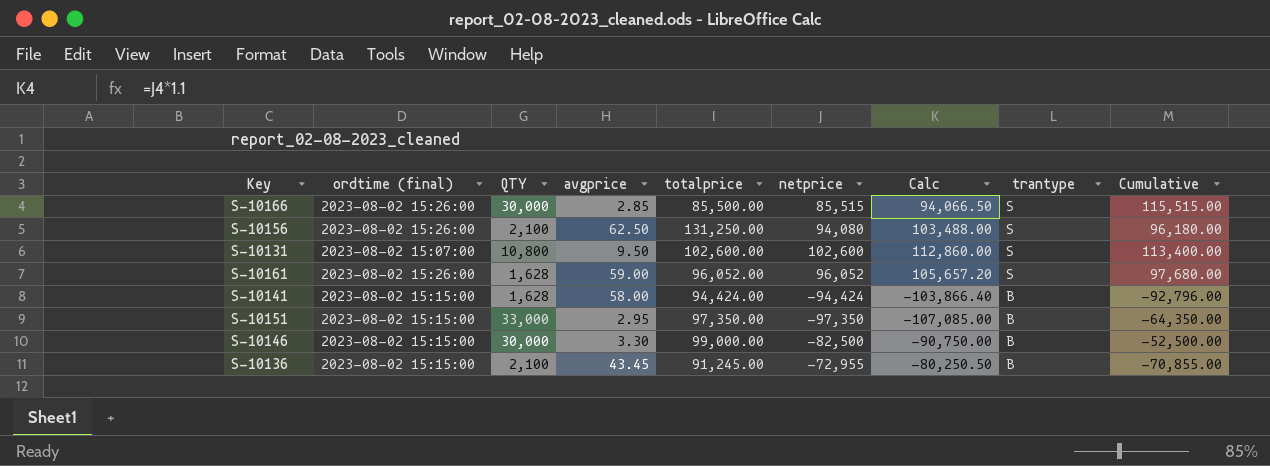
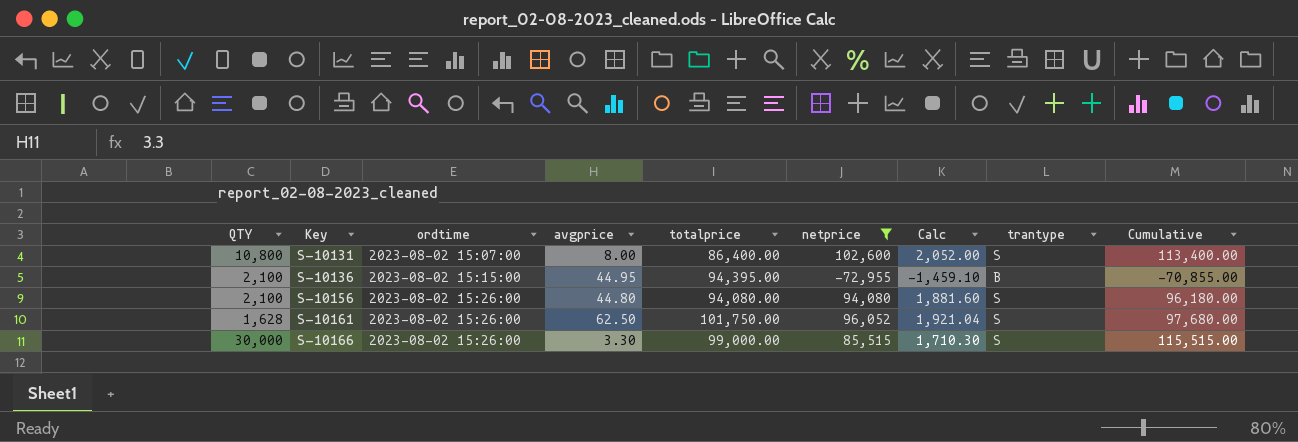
filter: none -> netprice >= -72,955
row order: trantype descending -> Key ascending
column QTY | position: 3 -> 1
column name: ordtime (final) -> ordtime
column Calc | formula: [netprice] * 1.1 -> [netprice] * 0.02
S-10131 | avgprice: 9.50 -> 8.00
S-10131 | totalprice: 102,600.00 -> 86,400.00
S-10136 | avgprice: 43.45 -> 44.95
S-10136 | totalprice: 91,245.00 -> 94,395.00
S-10156 | avgprice: 62.50 -> 44.80
S-10156 | totalprice: 131,250.00 -> 94,080.00
S-10161 | avgprice: 59.00 -> 62.50
S-10161 | totalprice: 96,052.00 -> 101,750.00
S-10166 | avgprice: 2.85 -> 3.30
S-10166 | totalprice: 85,500.00 -> 99,000.00

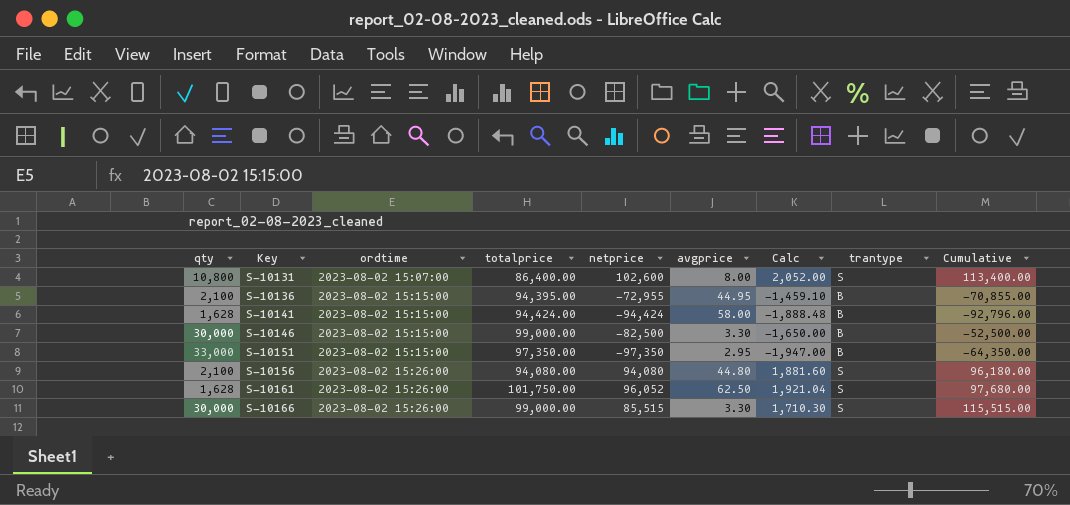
filter: netprice >= -72,955 -> none
column name: QTY -> qty
column avgprice | position: 4 -> 6

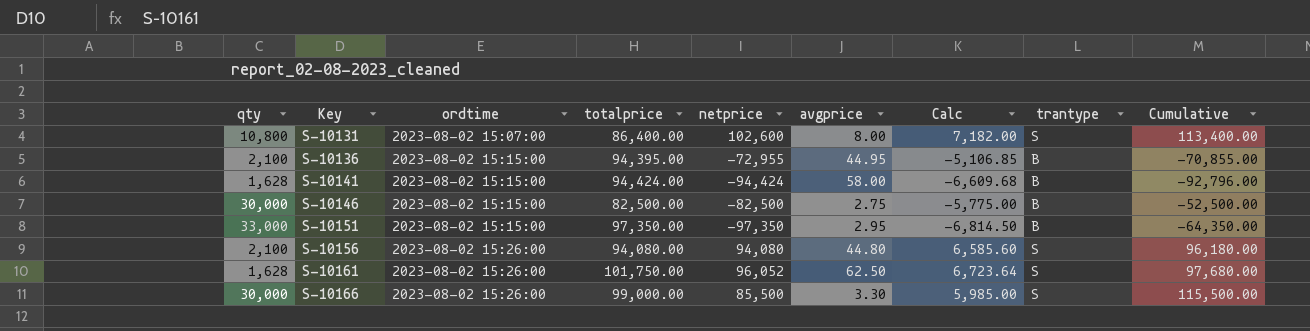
column Calc | formula: [netprice] * 0.02 -> [netprice] * 0.07
S-10146 | totalprice: 99,000.00 -> 82,500.00
S-10146 | avgprice: 3.30 -> 2.75
S-10166 | netprice: 85,515 -> 85,500
S-10166 | Cumulative: 115,515.00 -> 115,500.00

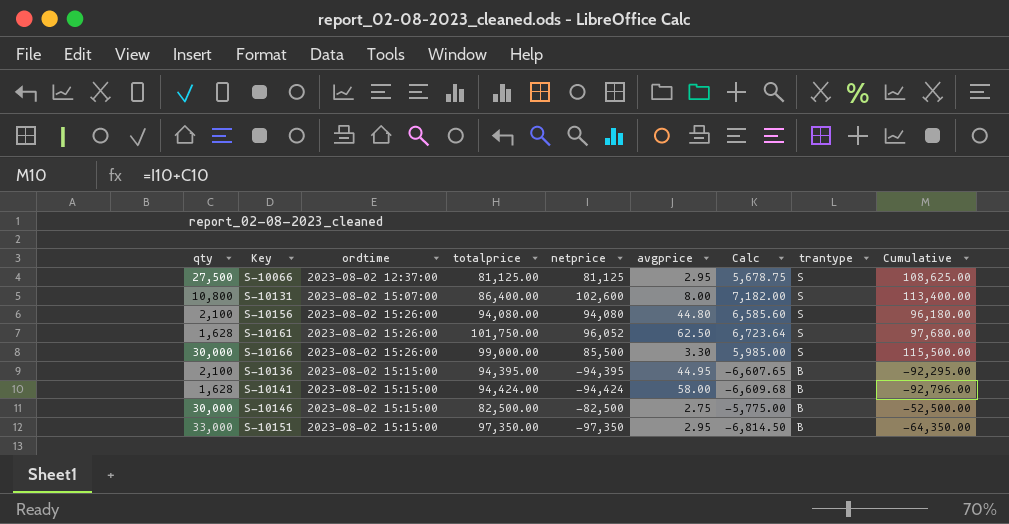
row order: Key ascending -> trantype descending
row S-10066: none -> 27,500 | 2023-08-02 12:37:00 | 81,125.00 | 81,125 | 2.95 | 5,678.75 | S | 108,625.00
S-10136 | netprice: -72,955 -> -94,395
S-10136 | Calc: -5,106.85 -> -6,607.65
S-10136 | Cumulative: -70,855.00 -> -92,295.00

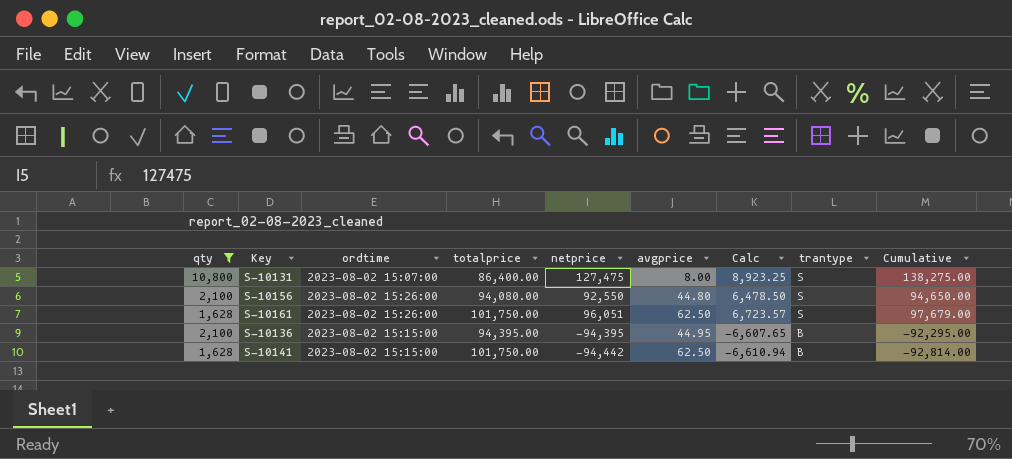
filter: none -> qty <= 10,800
S-10131 | netprice: 102,600 -> 127,475
S-10131 | Calc: 7,182.00 -> 8,923.25
S-10131 | Cumulative: 113,400.00 -> 138,275.00
S-10156 | netprice: 94,080 -> 92,550
S-10156 | Calc: 6,585.60 -> 6,478.50
S-10156 | Cumulative: 96,180.00 -> 94,650.00
S-10161 | netprice: 96,052 -> 96,051
S-10161 | Calc: 6,723.64 -> 6,723.57
S-10161 | Cumulative: 97,680.00 -> 97,679.00
S-10141 | totalprice: 94,424.00 -> 101,750.00
S-10141 | netprice: -94,424 -> -94,442
S-10141 | avgprice: 58.00 -> 62.50
S-10141 | Calc: -6,609.68 -> -6,610.94
S-10141 | Cumulative: -92,796.00 -> -92,814.00

